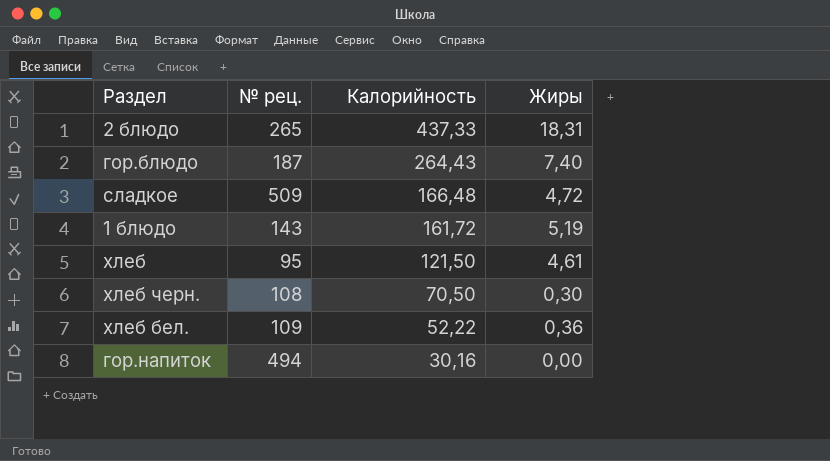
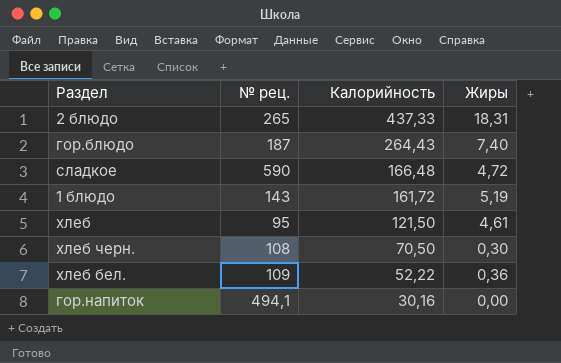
сладкое | № рец.: 509 -> 590
гор.напиток | № рец.: 494 -> 494,1

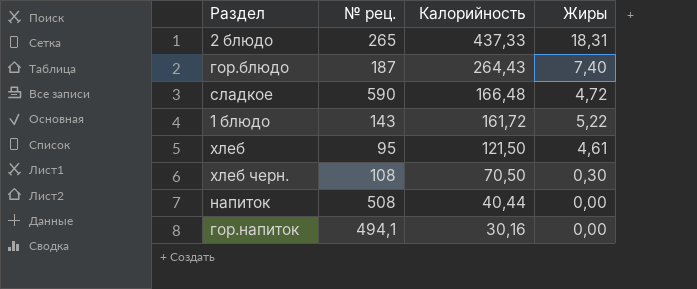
row хлеб бел.: 109 | 52,22 | 0,36 -> none
1 блюдо | Жиры: 5,19 -> 5,22
row напиток: none -> 508 | 40,44 | 0,00

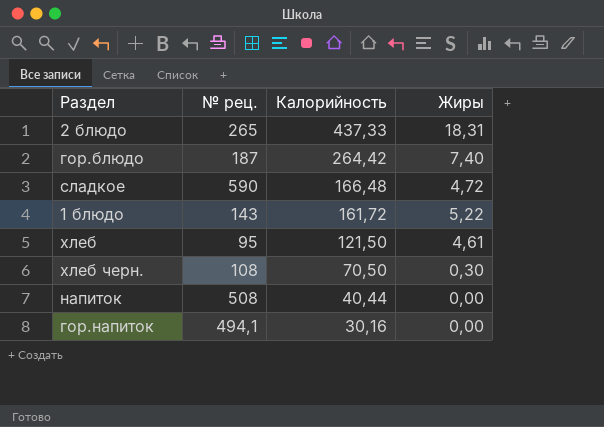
гор.блюдо | Калорийность: 264,43 -> 264,42

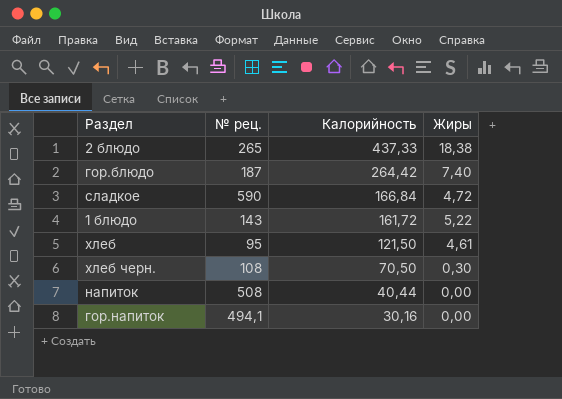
2 блюдо | Жиры: 18,31 -> 18,38
сладкое | Калорийность: 166,48 -> 166,84

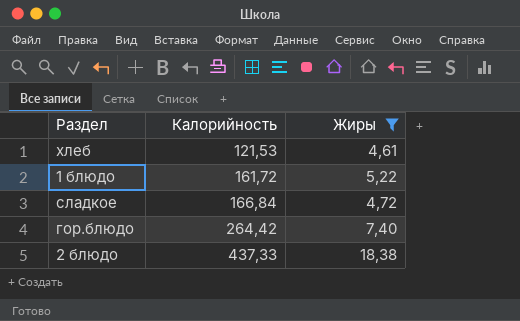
filter: none -> Жиры >= 4,61
row order: Калорийность descending -> Калорийность ascending
column № рец. | position: 2 -> none
хлеб | Калорийность: 121,50 -> 121,53

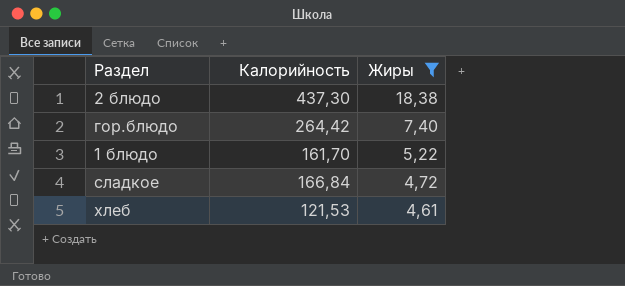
row order: Калорийность ascending -> Жиры descending
2 блюдо | Калорийность: 437,33 -> 437,30
1 блюдо | Калорийность: 161,72 -> 161,70

